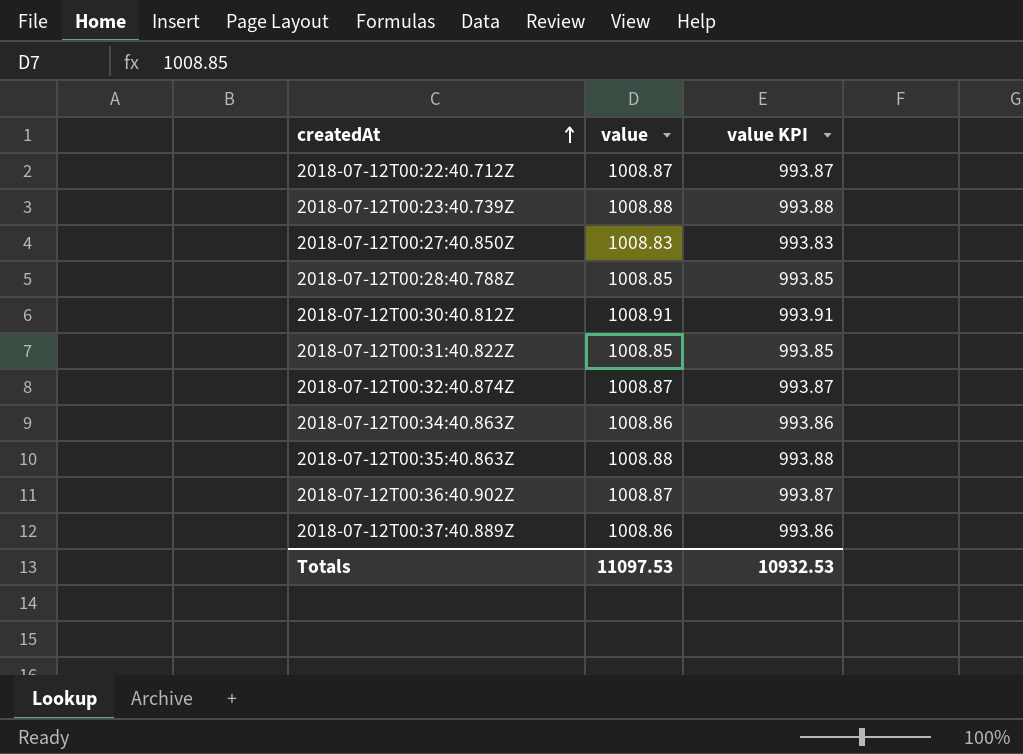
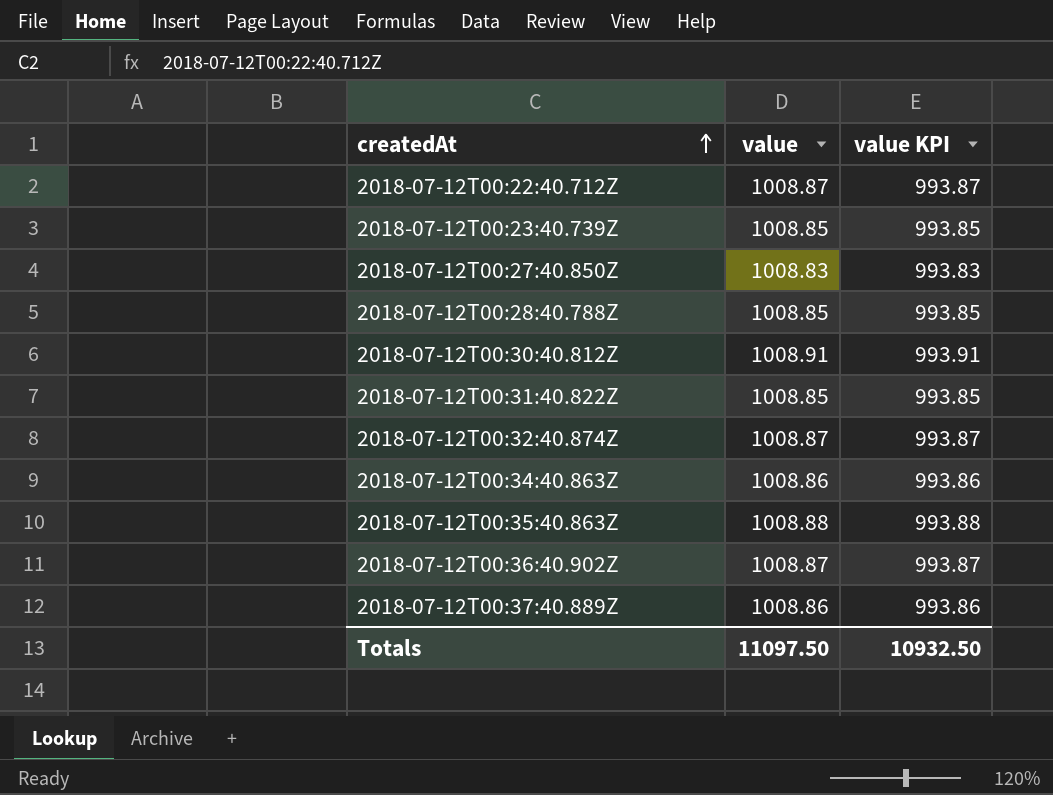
2018-07-12T00:23:40.739Z | value: 1008.88 -> 1008.85
2018-07-12T00:23:40.739Z | value KPI: 993.88 -> 993.85
Totals | value: 11097.53 -> 11097.50
Totals | value KPI: 10932.53 -> 10932.50

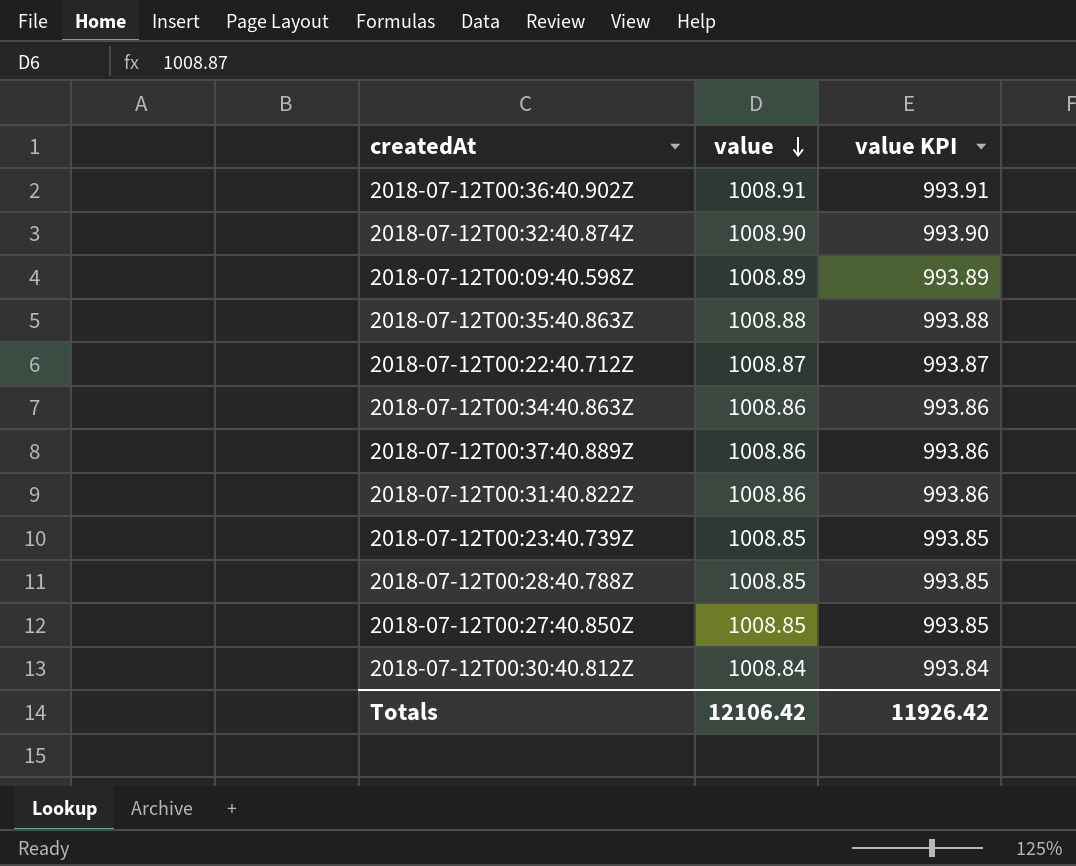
row order: createdAt ascending -> value descending
2018-07-12T00:36:40.902Z | value: 1008.87 -> 1008.91
2018-07-12T00:36:40.902Z | value KPI: 993.87 -> 993.91
2018-07-12T00:32:40.874Z | value: 1008.87 -> 1008.90
2018-07-12T00:32:40.874Z | value KPI: 993.87 -> 993.90
row 2018-07-12T00:09:40.598Z: none -> 1008.89 | 993.89
2018-07-12T00:31:40.822Z | value: 1008.85 -> 1008.86
2018-07-12T00:31:40.822Z | value KPI: 993.85 -> 993.86
2018-07-12T00:27:40.850Z | value: 1008.83 -> 1008.85
2018-07-12T00:27:40.850Z | value KPI: 993.83 -> 993.85
2018-07-12T00:30:40.812Z | value: 1008.91 -> 1008.84
2018-07-12T00:30:40.812Z | value KPI: 993.91 -> 993.84
Totals | value: 11097.50 -> 12106.42
Totals | value KPI: 10932.50 -> 11926.42

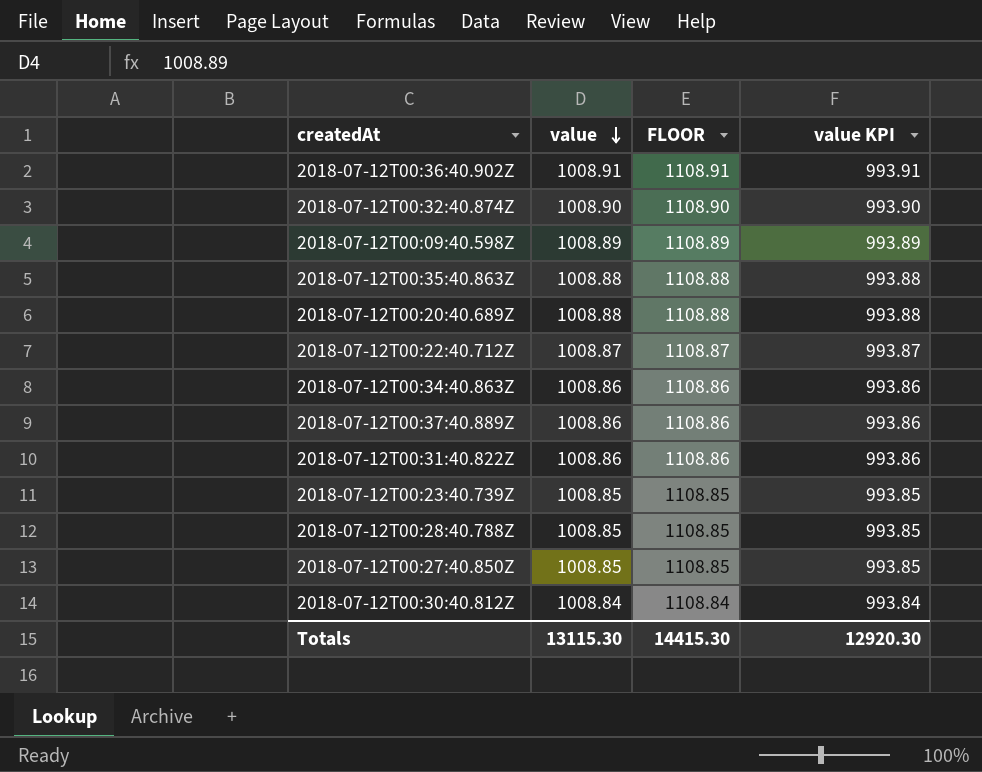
column FLOOR | formula: none -> [value] + 100
row 2018-07-12T00:20:40.689Z: none -> 1008.88 | 1108.88 | 993.88
Totals | value: 12106.42 -> 13115.30
Totals | value KPI: 11926.42 -> 12920.30

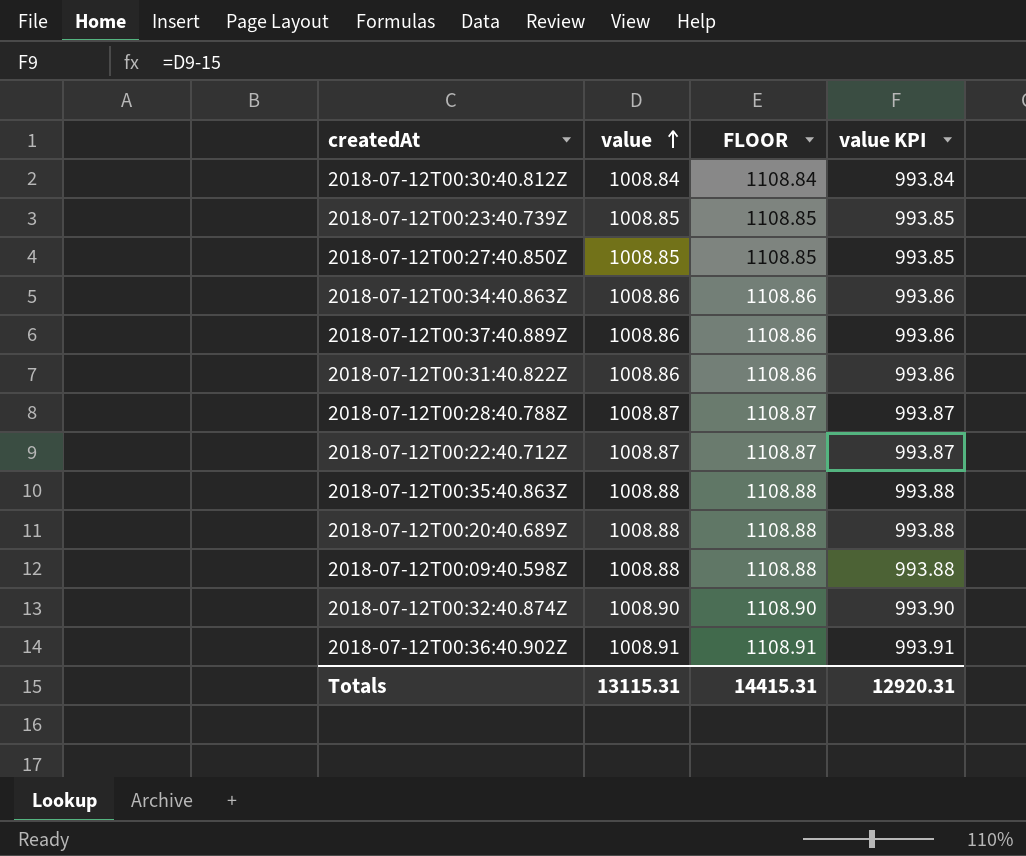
row order: value descending -> value ascending
2018-07-12T00:28:40.788Z | value: 1008.85 -> 1008.87
2018-07-12T00:28:40.788Z | FLOOR: 1108.85 -> 1108.87
2018-07-12T00:28:40.788Z | value KPI: 993.85 -> 993.87
2018-07-12T00:09:40.598Z | value: 1008.89 -> 1008.88
2018-07-12T00:09:40.598Z | FLOOR: 1108.89 -> 1108.88
2018-07-12T00:09:40.598Z | value KPI: 993.89 -> 993.88
Totals | value: 13115.30 -> 13115.31
Totals | FLOOR: 14415.30 -> 14415.31
Totals | value KPI: 12920.30 -> 12920.31

